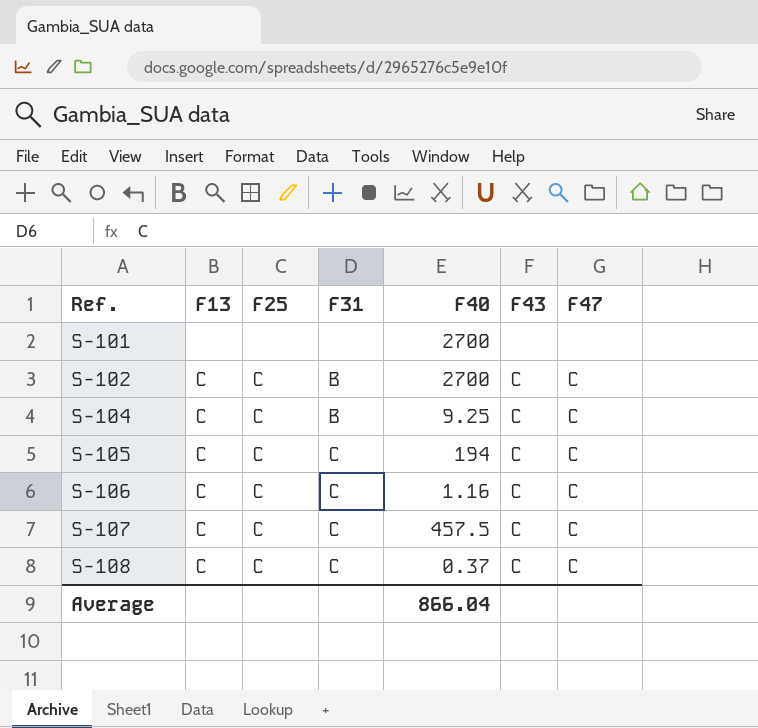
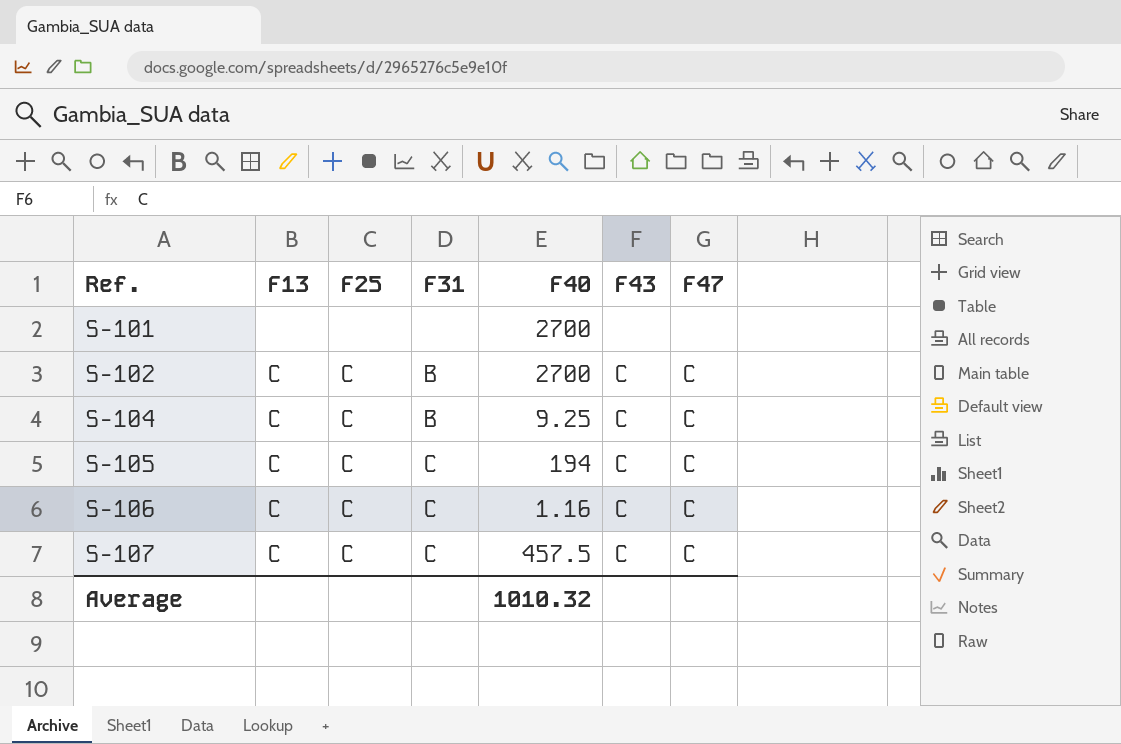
row S-108: C | C | C | 0.37 | C | C -> none
Average | F40: 866.04 -> 1010.32

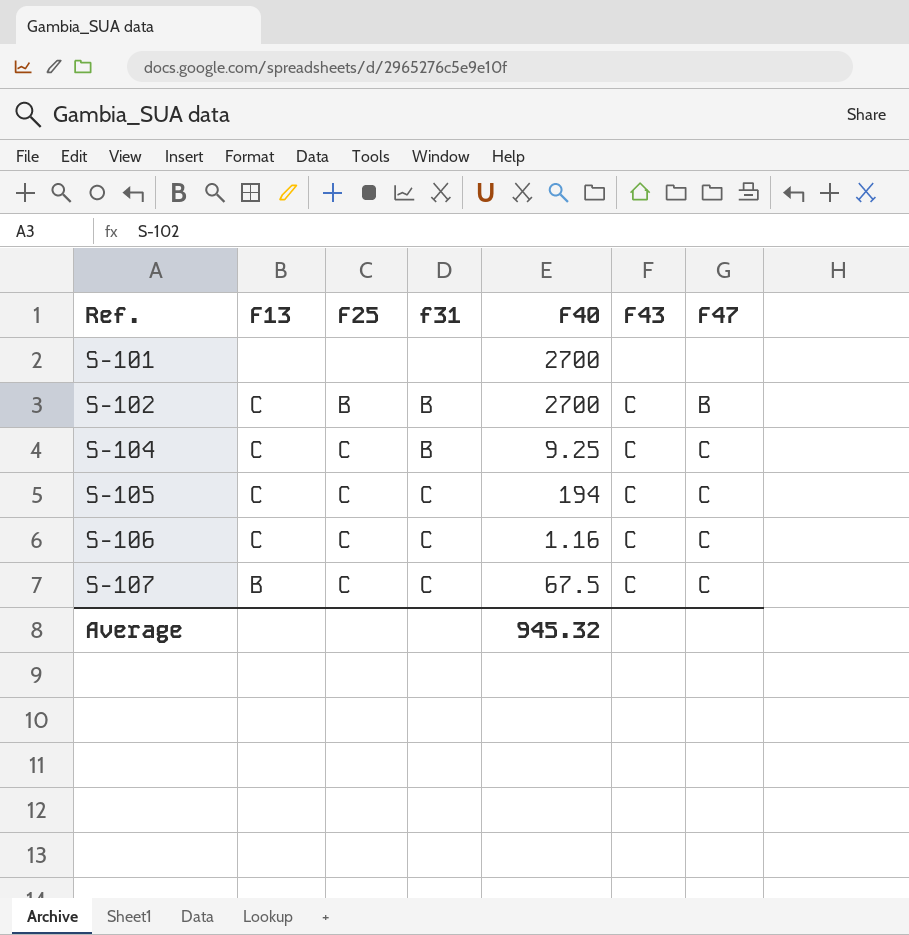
column name: F31 -> f31
S-102 | F25: C -> B
S-102 | F47: C -> B
S-107 | F13: C -> B
S-107 | F40: 457.5 -> 67.5
Average | F40: 1010.32 -> 945.32

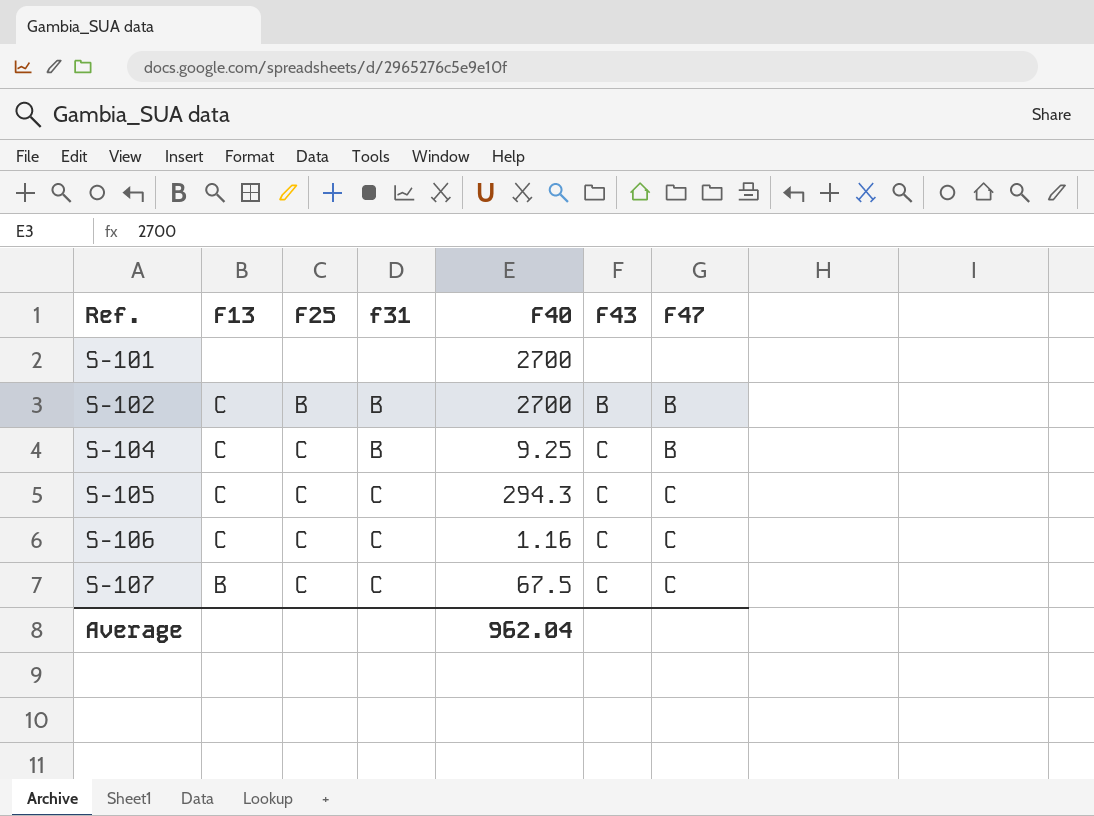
S-102 | F43: C -> B
S-104 | F47: C -> B
S-105 | F40: 194 -> 294.3
Average | F40: 945.32 -> 962.04

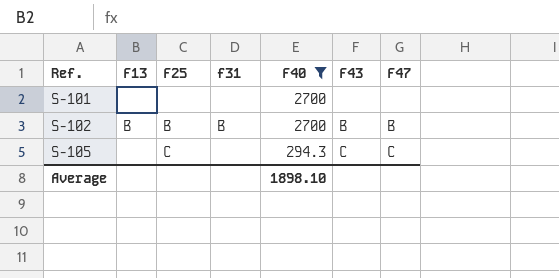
filter: none -> F40 >= 294.3
S-102 | F13: C -> B
S-105 | F13: C -> none
S-105 | f31: C -> none
Average | F40: 962.04 -> 1898.10

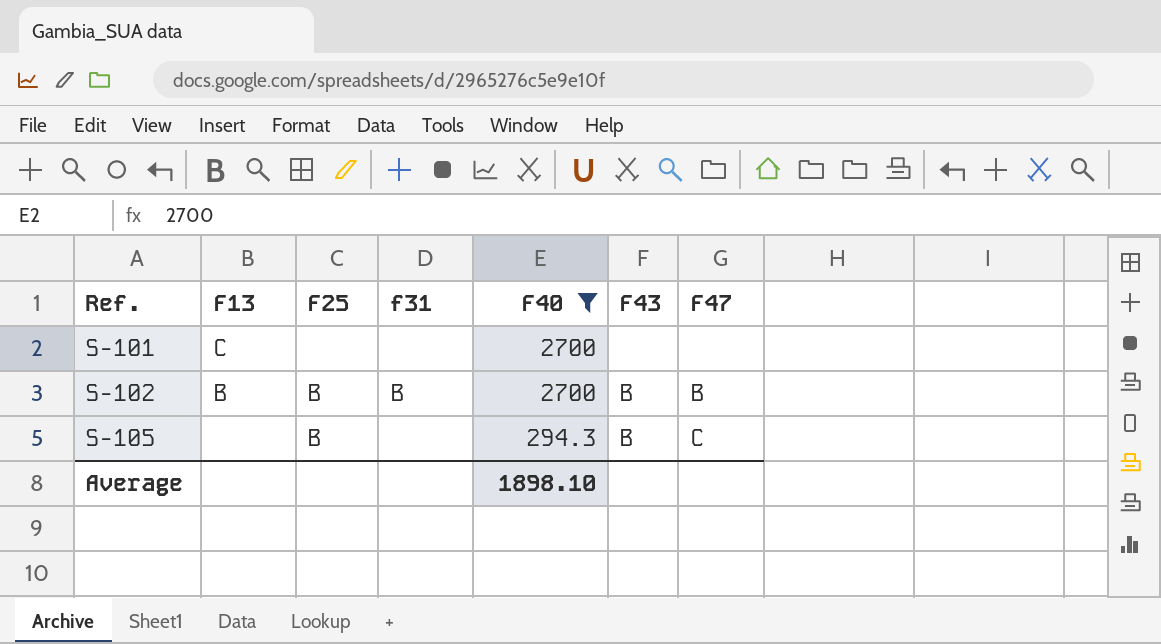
S-101 | F13: none -> C
S-105 | F25: C -> B
S-105 | F43: C -> B

